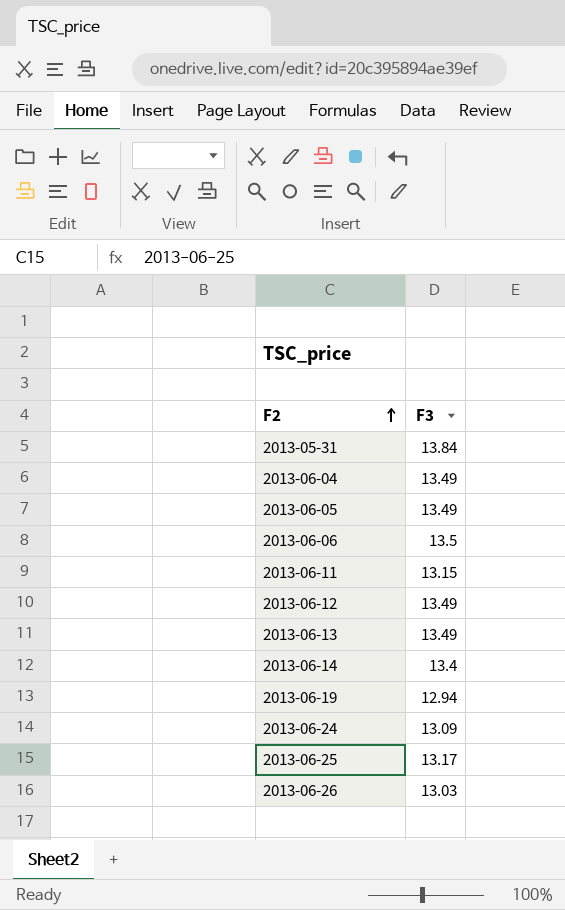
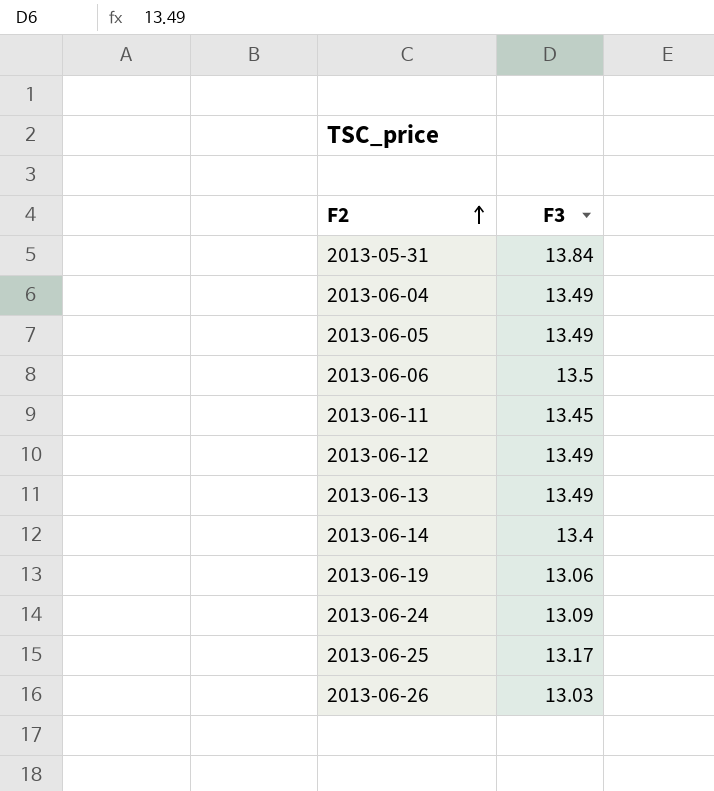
2013-06-11 | F3: 13.15 -> 13.45
2013-06-19 | F3: 12.94 -> 13.06

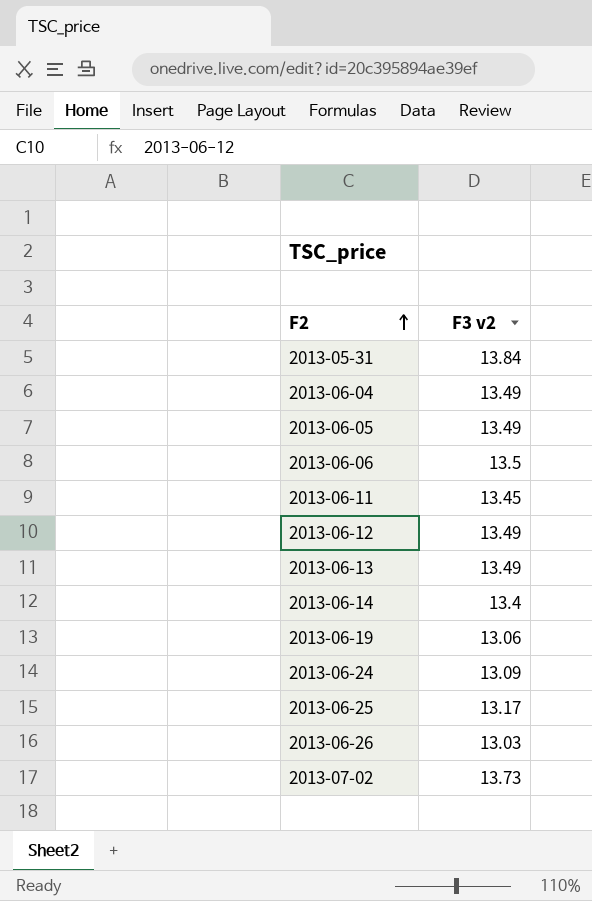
column name: F3 -> F3 v2
row 2013-07-02: none -> 13.73

